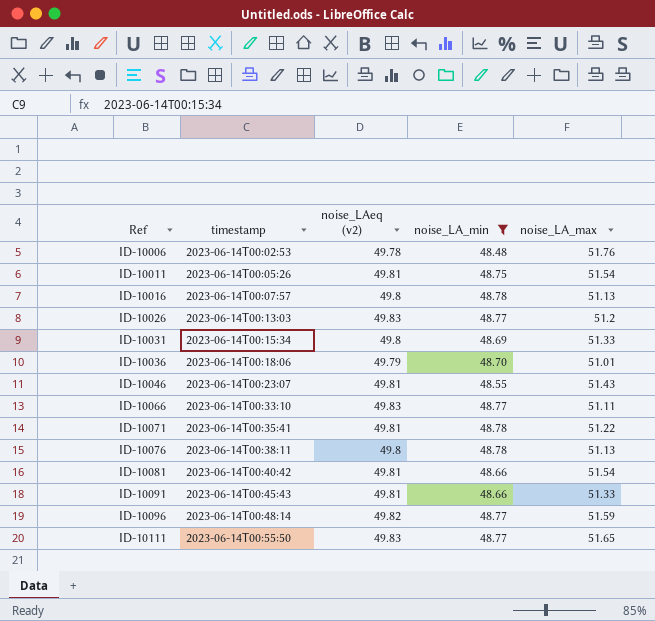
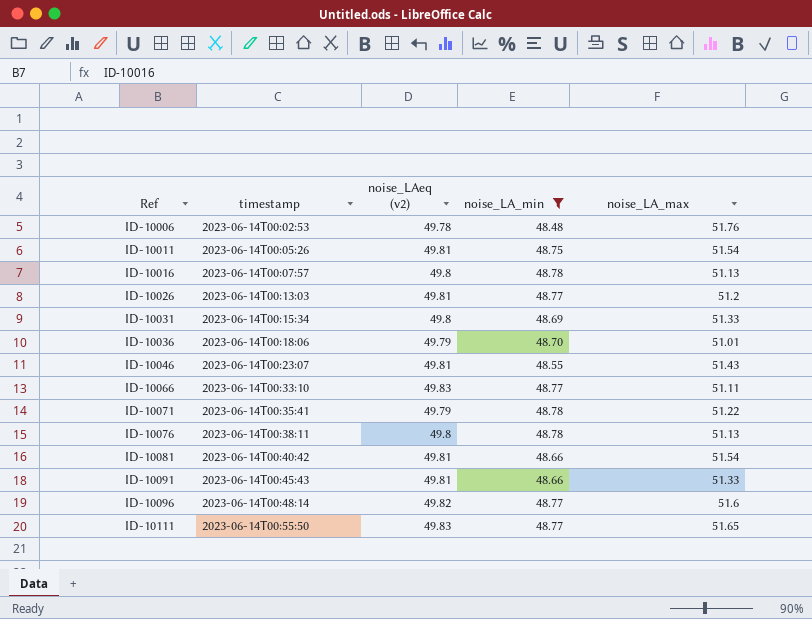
ID-10026 | noise_LAeq (v2): 49.83 -> 49.81
ID-10071 | noise_LAeq (v2): 49.81 -> 49.79
ID-10096 | noise_LA_max: 51.59 -> 51.6

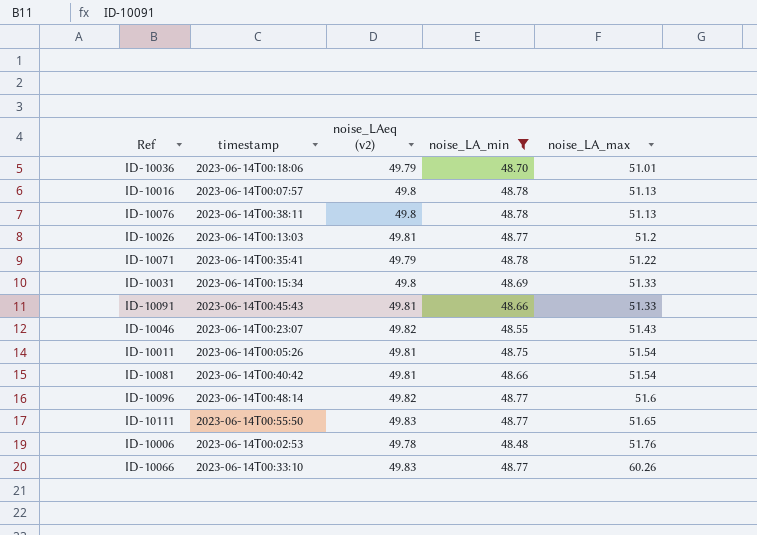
row order: Ref ascending -> noise_LA_max ascending
ID-10046 | noise_LAeq (v2): 49.81 -> 49.82
ID-10066 | noise_LA_max: 51.11 -> 60.26

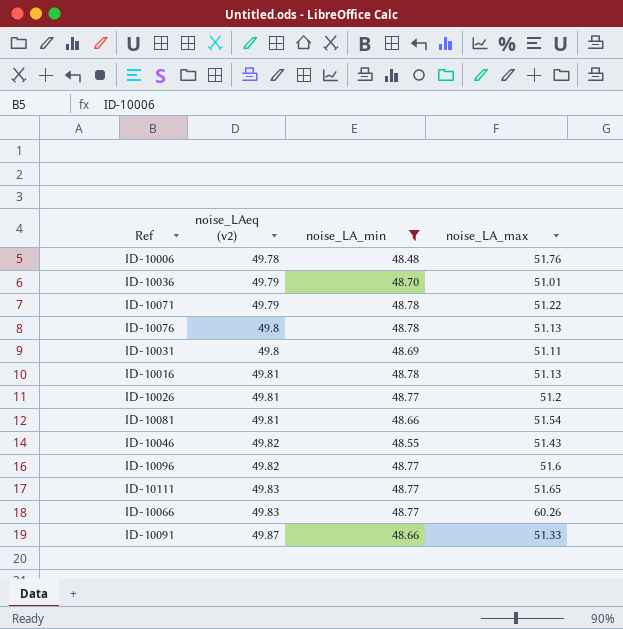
row order: noise_LA_max ascending -> noise_LAeq (v2) ascending
column timestamp | position: 2 -> none
row ID-10011: 2023-06-14T00:05:26 | 49.81 | 48.75 | 51.54 -> none
ID-10031 | noise_LA_max: 51.33 -> 51.11
ID-10016 | noise_LAeq (v2): 49.8 -> 49.81
ID-10091 | noise_LAeq (v2): 49.81 -> 49.87

